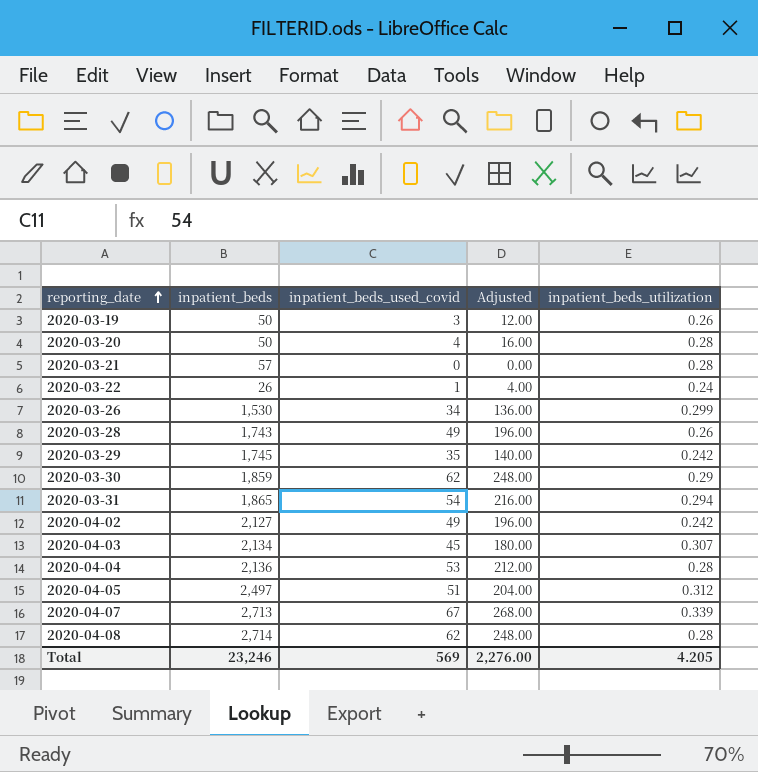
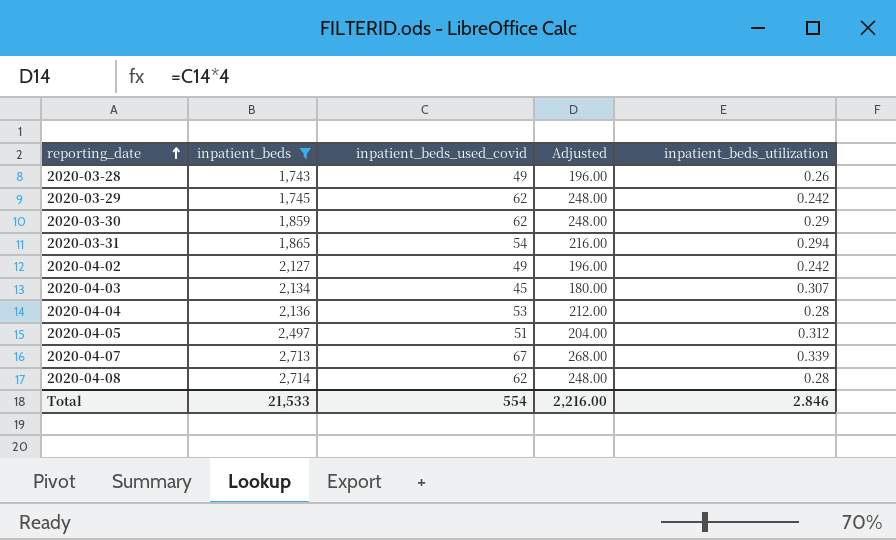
filter: none -> inpatient_beds >= 1,743
2020-03-29 | inpatient_beds_used_covid: 35 -> 62
2020-03-29 | Adjusted: 140.00 -> 248.00
Total | inpatient_beds: 23,246 -> 21,533
Total | inpatient_beds_used_covid: 569 -> 554
Total | Adjusted: 2,276.00 -> 2,216.00
Total | inpatient_beds_utilization: 4.205 -> 2.846

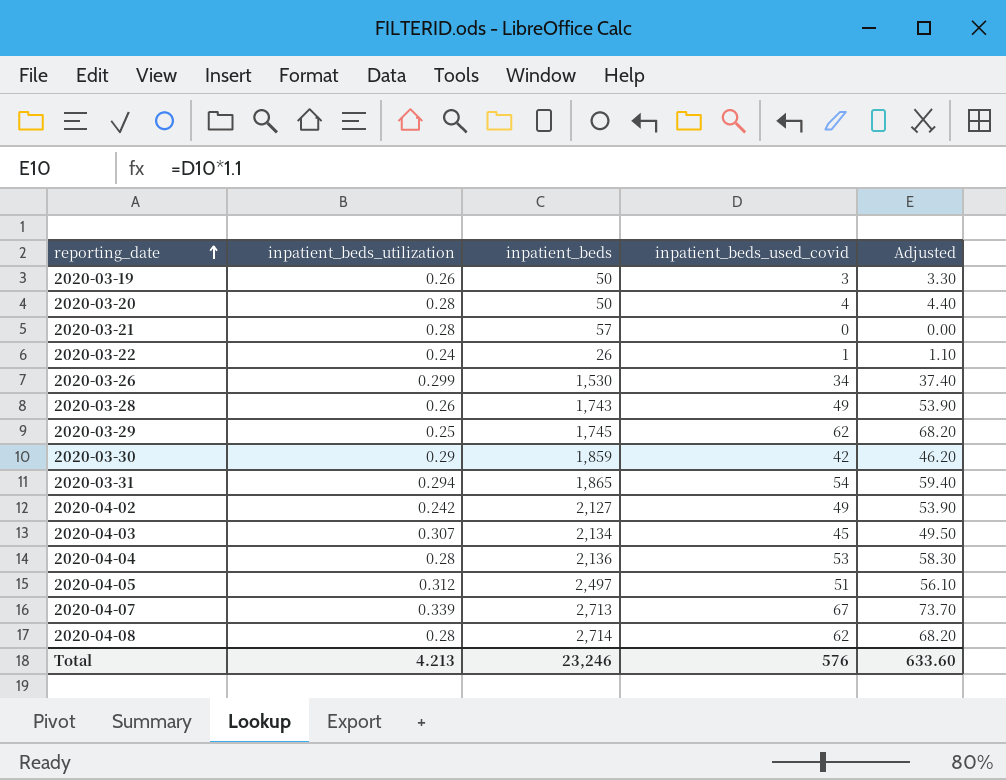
filter: inpatient_beds >= 1,743 -> none
column inpatient_beds_utilization | position: 5 -> 2
column Adjusted | formula: [inpatient_beds_used_covid] * 4 -> [inpatient_beds_used_covid] * 1.1
2020-03-29 | inpatient_beds_utilization: 0.242 -> 0.25
2020-03-30 | inpatient_beds_used_covid: 62 -> 42
Total | inpatient_beds_utilization: 2.846 -> 4.213
Total | inpatient_beds: 21,533 -> 23,246
Total | inpatient_beds_used_covid: 554 -> 576
Total | Adjusted: 2,216.00 -> 633.60

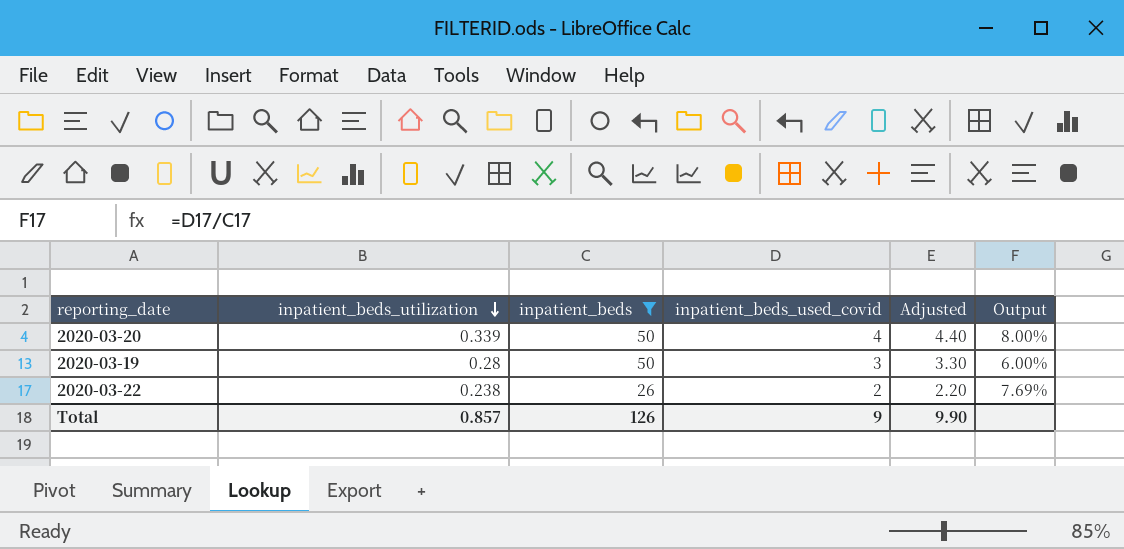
filter: none -> inpatient_beds <= 50
row order: reporting_date ascending -> inpatient_beds_utilization descending
column Output | formula: none -> [inpatient_beds_used_covid] / [inpatient_beds]
2020-03-20 | inpatient_beds_utilization: 0.28 -> 0.339
2020-03-19 | inpatient_beds_utilization: 0.26 -> 0.28
2020-03-22 | inpatient_beds_utilization: 0.24 -> 0.238
2020-03-22 | inpatient_beds_used_covid: 1 -> 2
2020-03-22 | Adjusted: 1.10 -> 2.20
Total | inpatient_beds_utilization: 4.213 -> 0.857
Total | inpatient_beds: 23,246 -> 126
Total | inpatient_beds_used_covid: 576 -> 9
Total | Adjusted: 633.60 -> 9.90

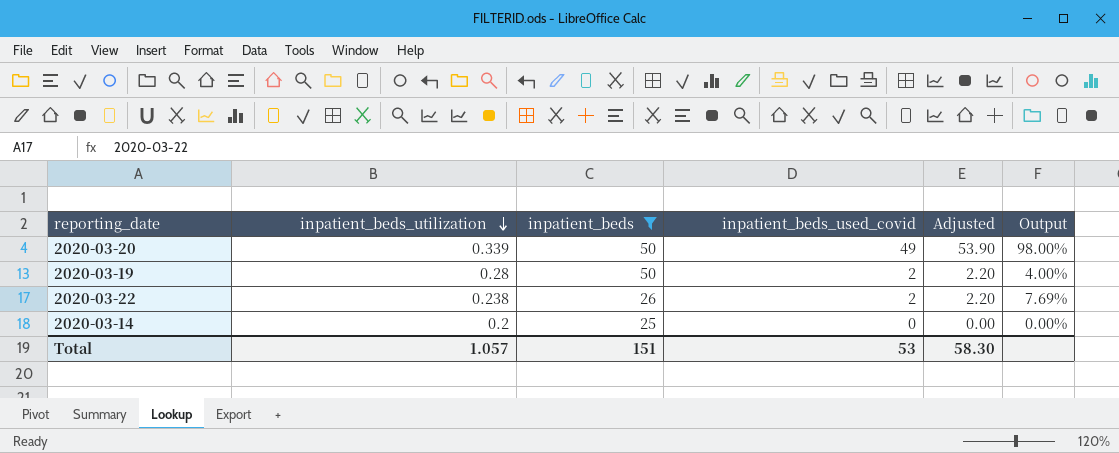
2020-03-20 | inpatient_beds_used_covid: 4 -> 49
2020-03-20 | Adjusted: 4.40 -> 53.90
2020-03-20 | Output: 8.00% -> 98.00%
2020-03-19 | inpatient_beds_used_covid: 3 -> 2
2020-03-19 | Adjusted: 3.30 -> 2.20
2020-03-19 | Output: 6.00% -> 4.00%
row 2020-03-14: none -> 0.2 | 25 | 0 | 0.00 | 0.00%
Total | inpatient_beds_utilization: 0.857 -> 1.057
Total | inpatient_beds: 126 -> 151
Total | inpatient_beds_used_covid: 9 -> 53
Total | Adjusted: 9.90 -> 58.30

